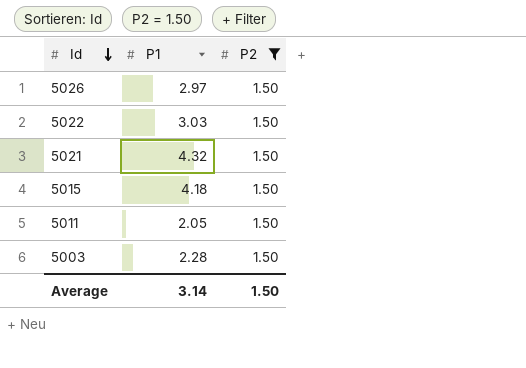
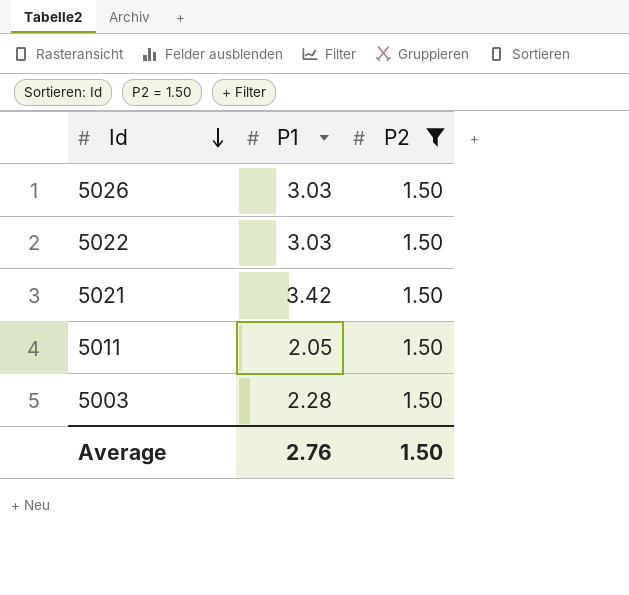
row 5015: 4.18 | 1.50 -> none
5026 | P1: 2.97 -> 3.03
5021 | P1: 4.32 -> 3.42
Average | P1: 3.14 -> 2.76

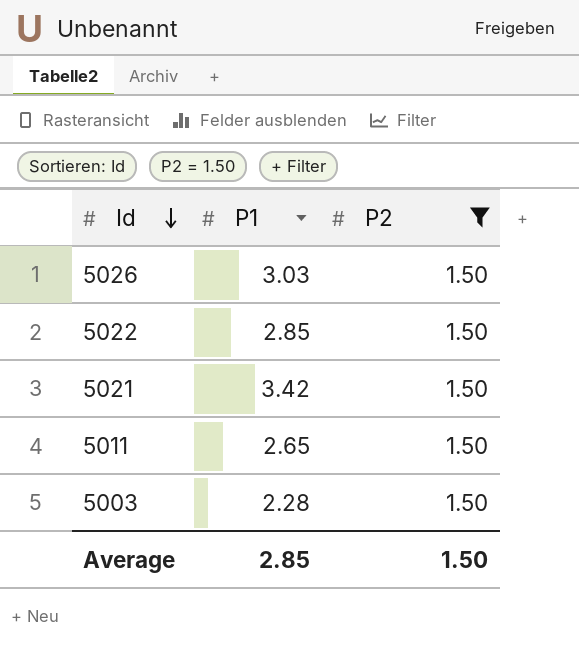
5022 | P1: 3.03 -> 2.85
5011 | P1: 2.05 -> 2.65
Average | P1: 2.76 -> 2.85

